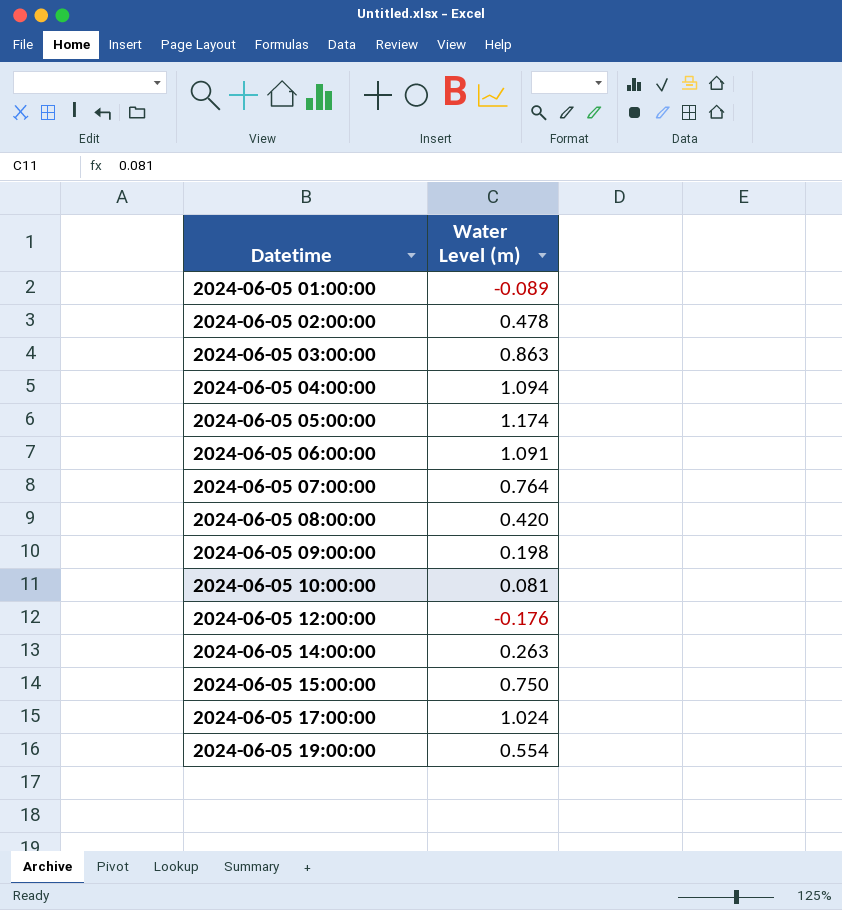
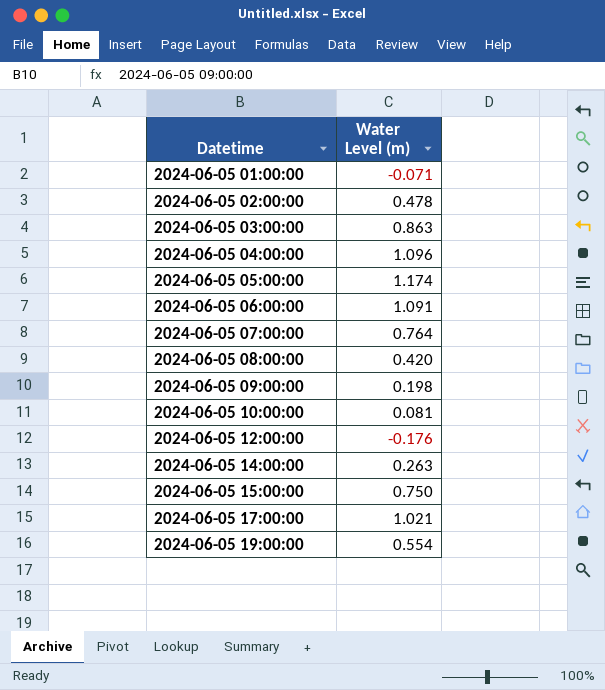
2024-06-05 01:00:00 | Water Level (m): -0.089 -> -0.071
2024-06-05 04:00:00 | Water Level (m): 1.094 -> 1.096
2024-06-05 17:00:00 | Water Level (m): 1.024 -> 1.021

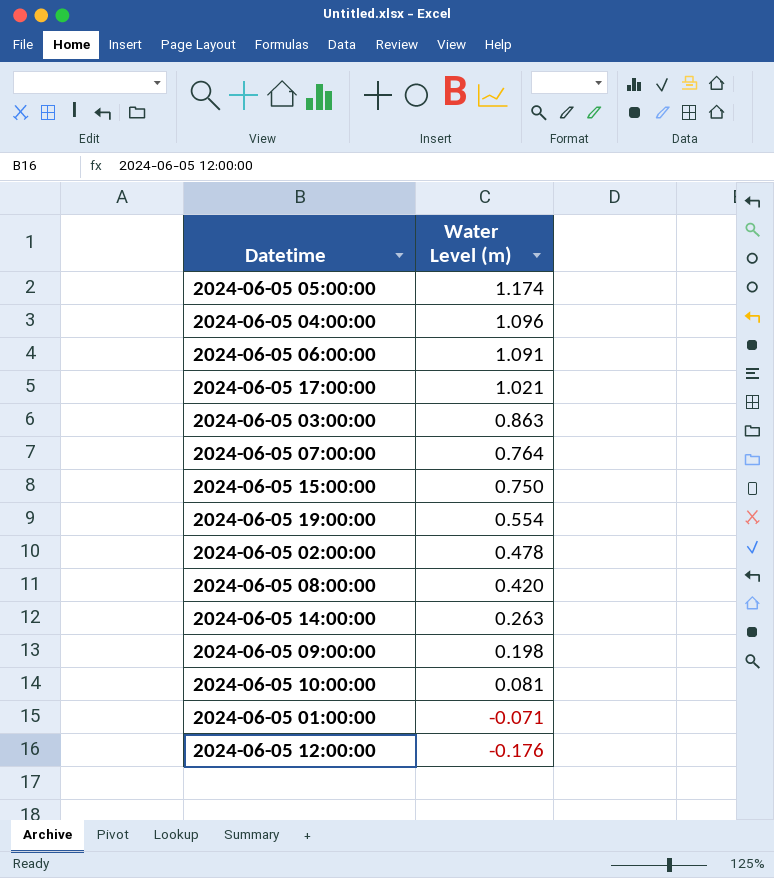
row order: Datetime ascending -> Water Level (m) descending

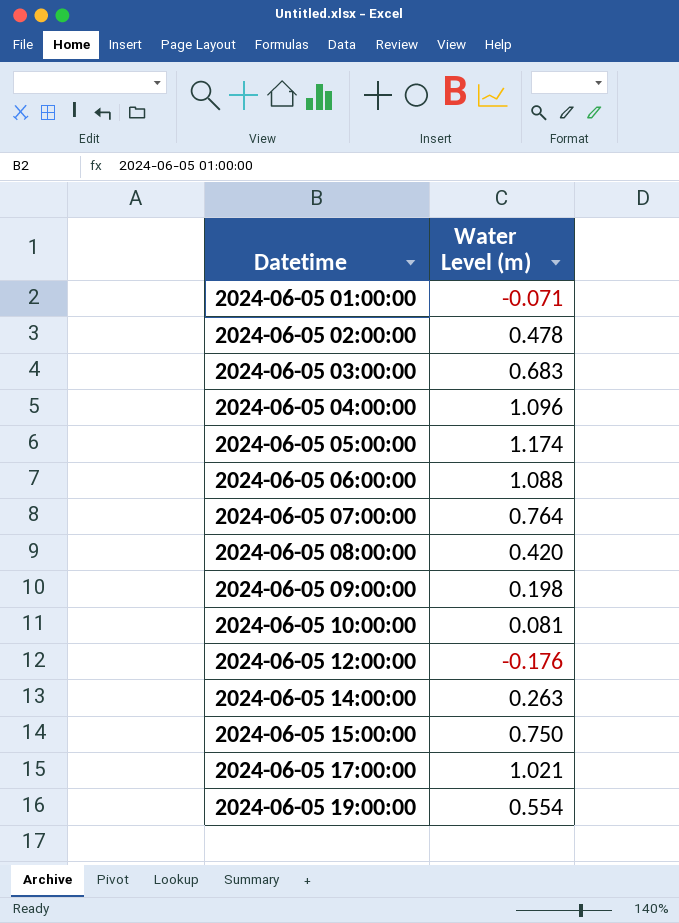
row order: Water Level (m) descending -> Datetime ascending
2024-06-05 03:00:00 | Water Level (m): 0.863 -> 0.683
2024-06-05 06:00:00 | Water Level (m): 1.091 -> 1.088

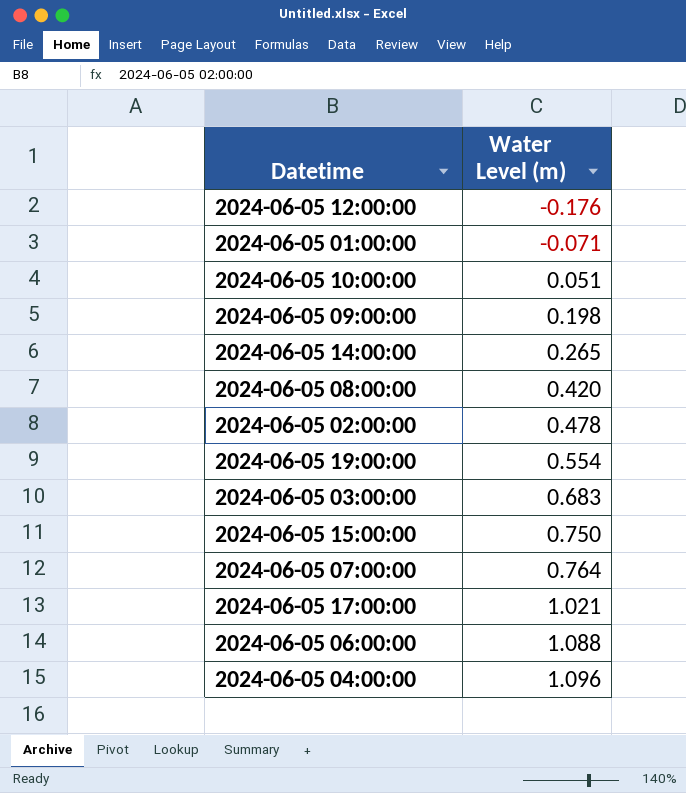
row order: Datetime ascending -> Water Level (m) ascending
row 2024-06-05 05:00:00: 1.174 -> none
2024-06-05 10:00:00 | Water Level (m): 0.081 -> 0.051
2024-06-05 14:00:00 | Water Level (m): 0.263 -> 0.265

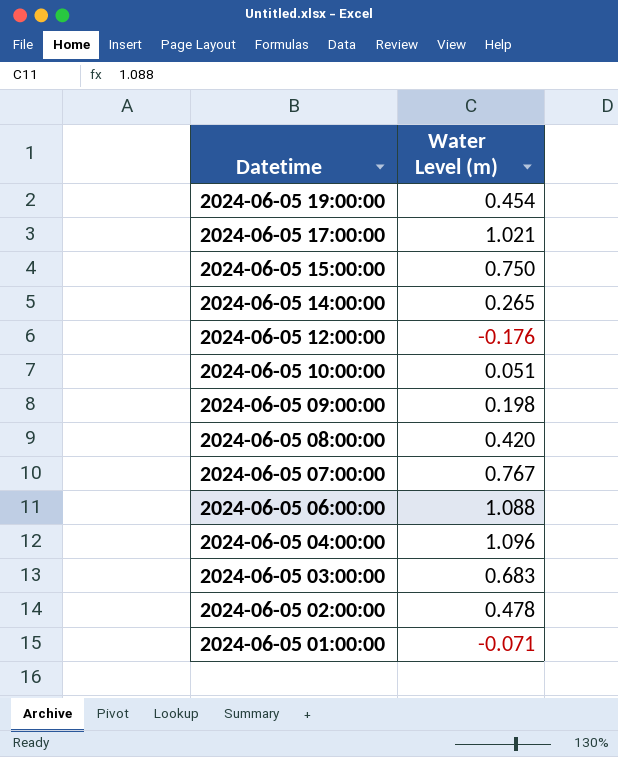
row order: Water Level (m) ascending -> Datetime descending
2024-06-05 19:00:00 | Water Level (m): 0.554 -> 0.454
2024-06-05 07:00:00 | Water Level (m): 0.764 -> 0.767

